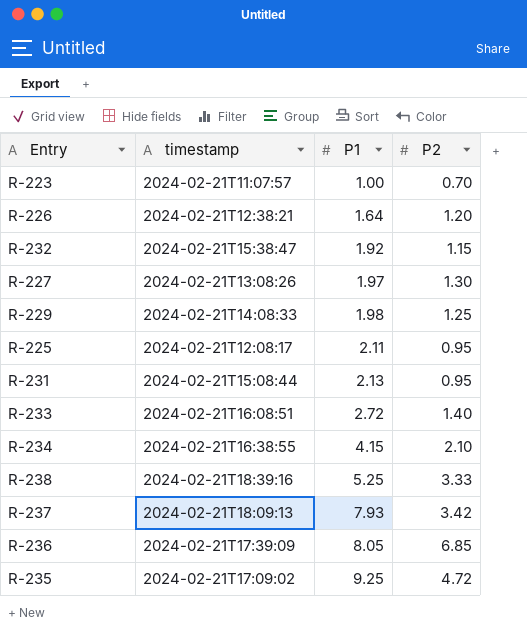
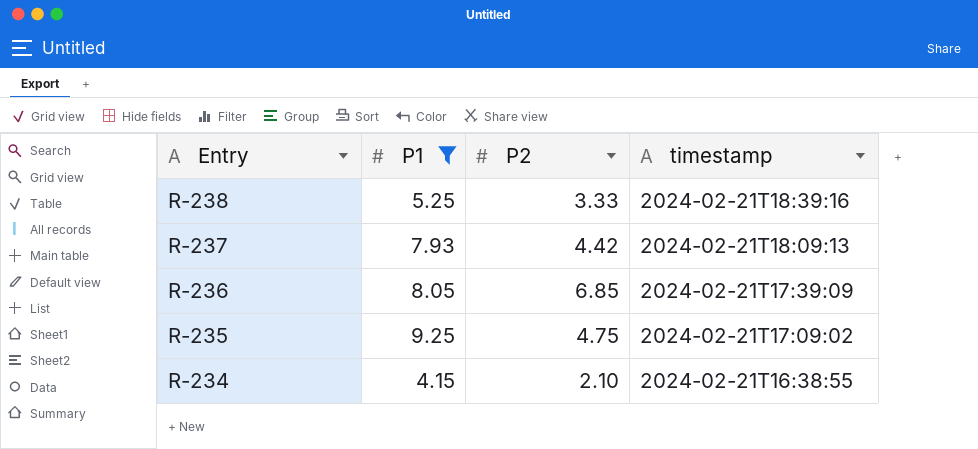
filter: none -> P1 >= 4.15
row order: P1 ascending -> Entry descending
column timestamp | position: 2 -> 4
R-237 | P2: 3.42 -> 4.42
R-235 | P2: 4.72 -> 4.75

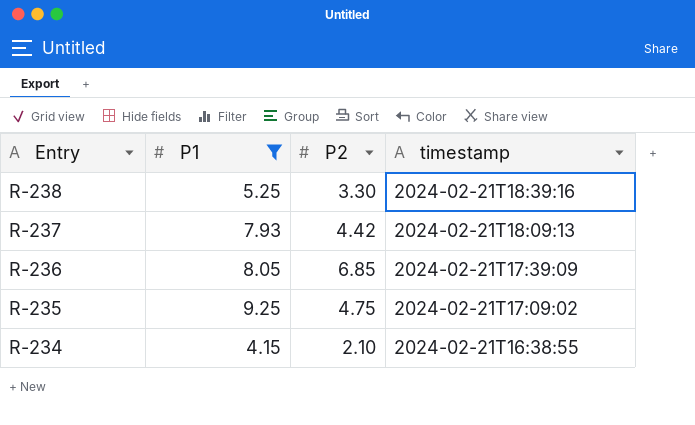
R-238 | P2: 3.33 -> 3.30

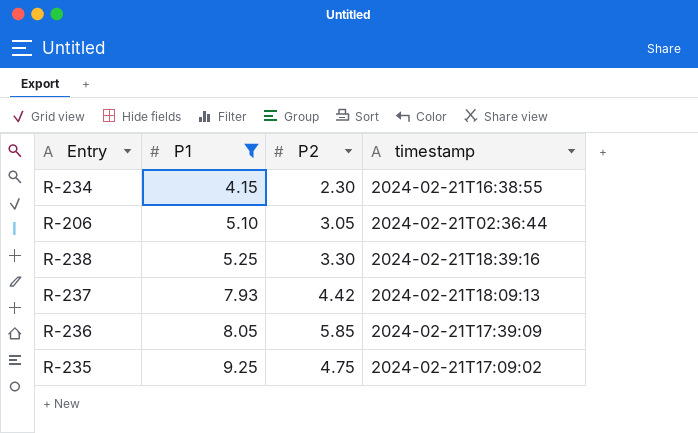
row order: Entry descending -> P1 ascending
R-234 | P2: 2.10 -> 2.30
row R-206: none -> 5.10 | 3.05 | 2024-02-21T02:36:44
R-236 | P2: 6.85 -> 5.85

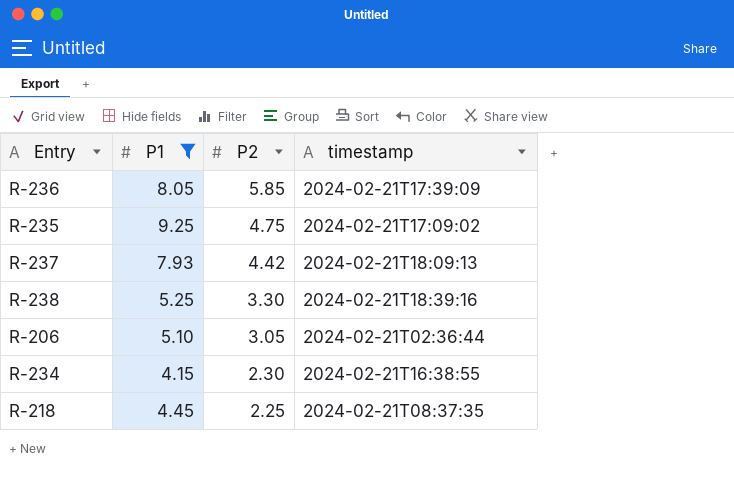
row order: P1 ascending -> P2 descending
row R-218: none -> 4.45 | 2.25 | 2024-02-21T08:37:35

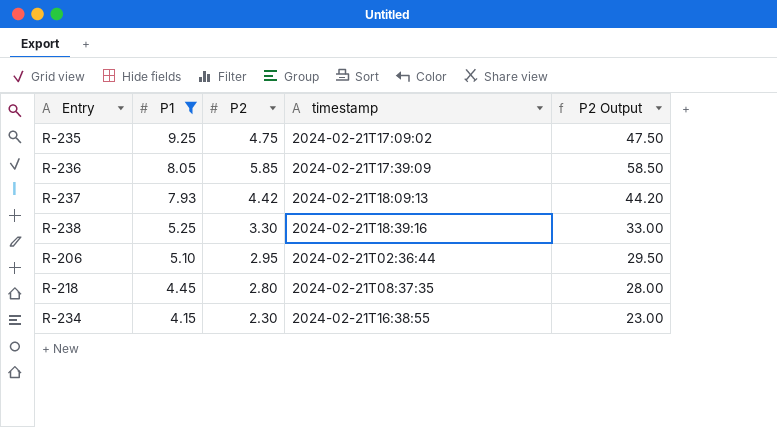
row order: P2 descending -> P1 descending
column P2 Output | formula: none -> [P2] * 10
R-206 | P2: 3.05 -> 2.95
R-218 | P2: 2.25 -> 2.80

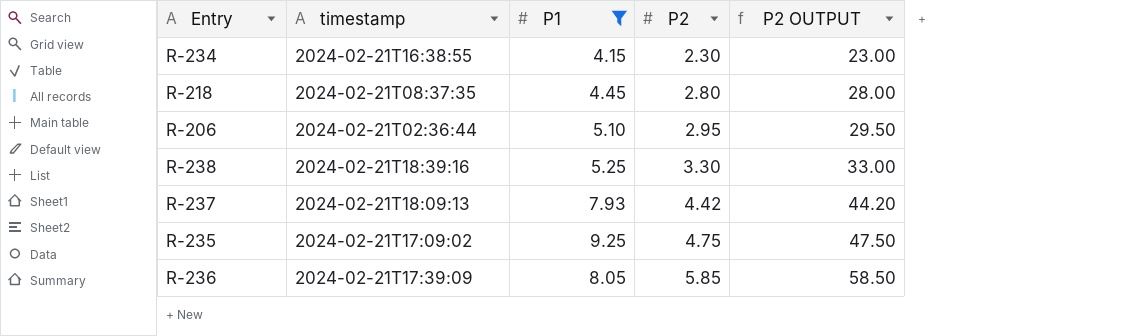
row order: P1 descending -> P2 ascending
column timestamp | position: 4 -> 2
column name: P2 Output -> P2 OUTPUT

